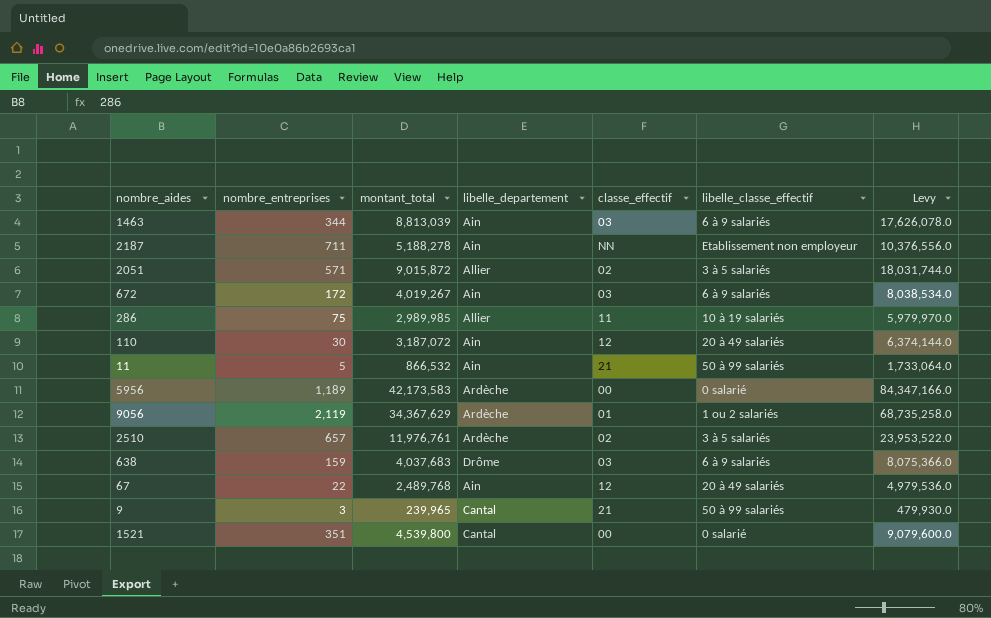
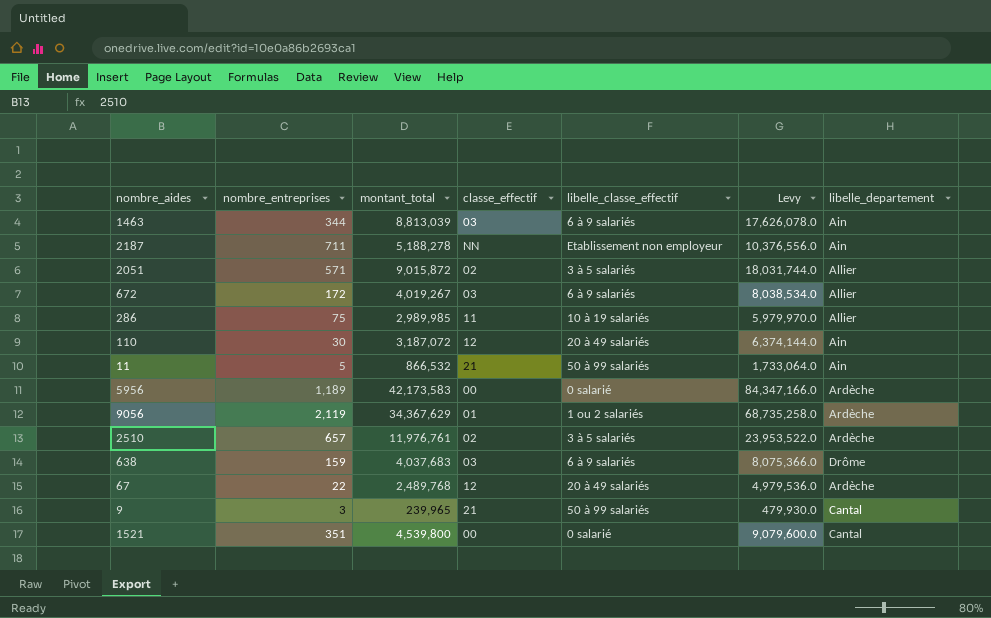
column libelle_departement | position: 4 -> 7
672 | libelle_departement: Ain -> Allier
67 | libelle_departement: Ain -> Ardèche

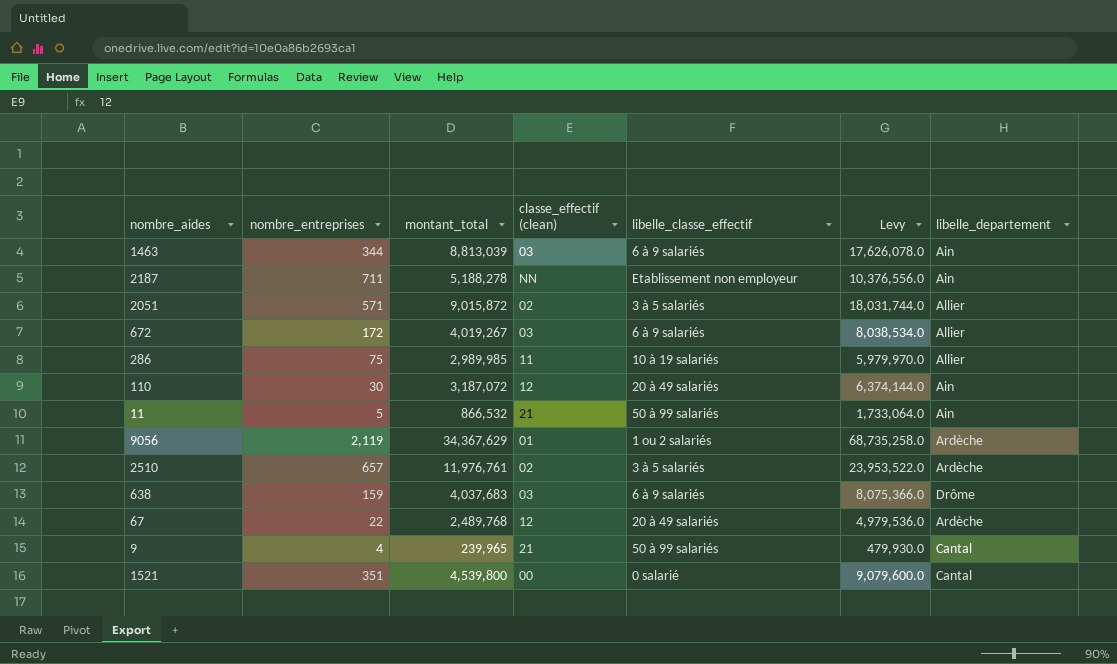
column name: classe_effectif -> classe_effectif (clean)
row 5956: 1,189 | 42,173,583 | 00 | 0 salarié | 84,347,166.0 | Ardèche -> none
9 | nombre_entreprises: 3 -> 4

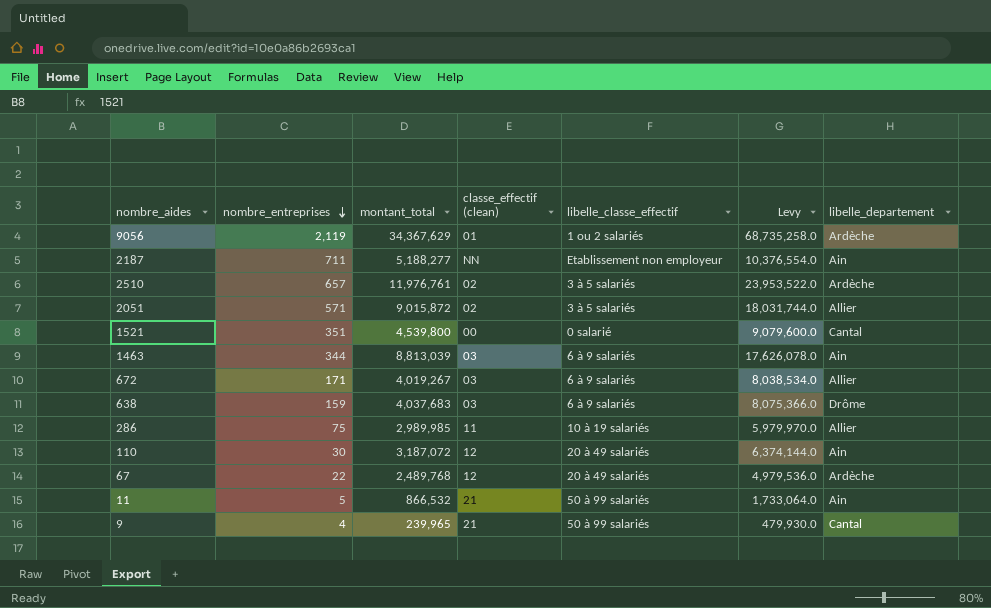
row order: none -> nombre_entreprises descending
2187 | montant_total: 5,188,278 -> 5,188,277
2187 | Levy: 10,376,556.0 -> 10,376,554.0
672 | nombre_entreprises: 172 -> 171

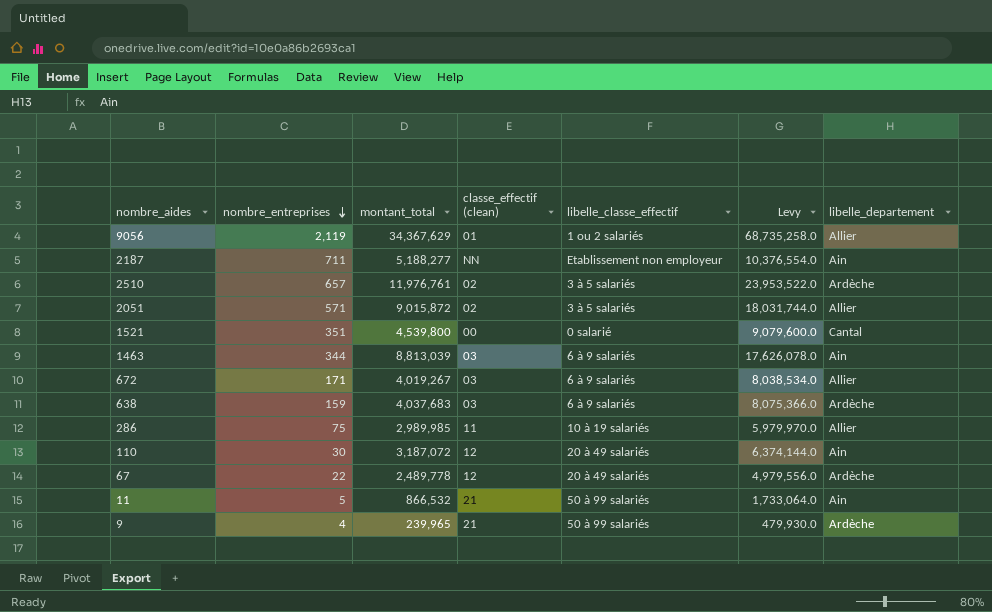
9056 | libelle_departement: Ardèche -> Allier
638 | libelle_departement: Drôme -> Ardèche
67 | montant_total: 2,489,768 -> 2,489,778
67 | Levy: 4,979,536.0 -> 4,979,556.0
9 | libelle_departement: Cantal -> Ardèche

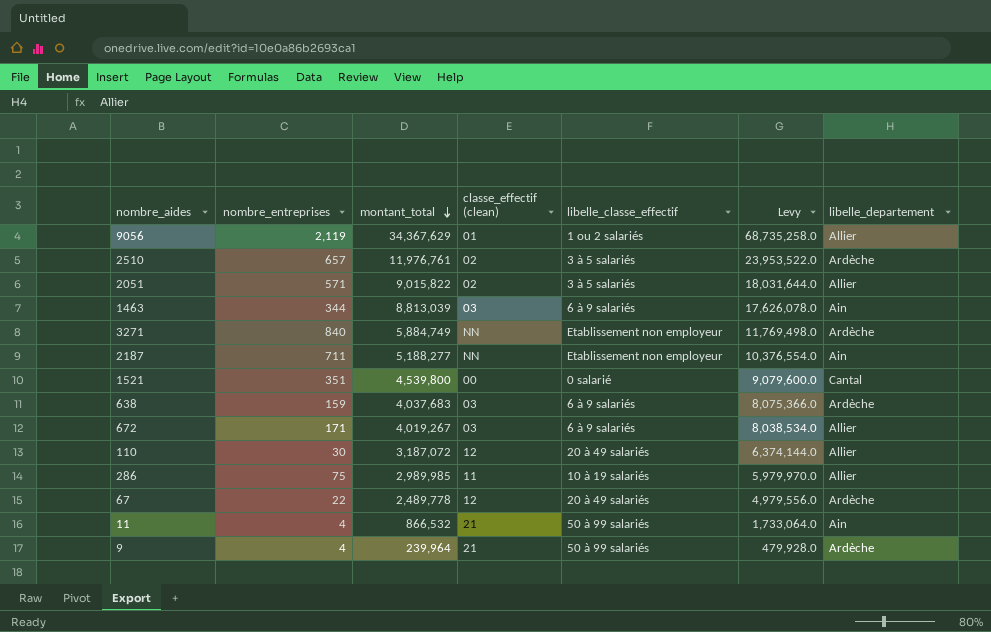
row order: nombre_entreprises descending -> montant_total descending
2051 | montant_total: 9,015,872 -> 9,015,822
2051 | Levy: 18,031,744.0 -> 18,031,644.0
row 3271: none -> 840 | 5,884,749 | NN | Etablissement non employeur | 11,769,498.0 | Ardèche
110 | libelle_departement: Ain -> Allier
11 | nombre_entreprises: 5 -> 4
9 | montant_total: 239,965 -> 239,964
9 | Levy: 479,930.0 -> 479,928.0

